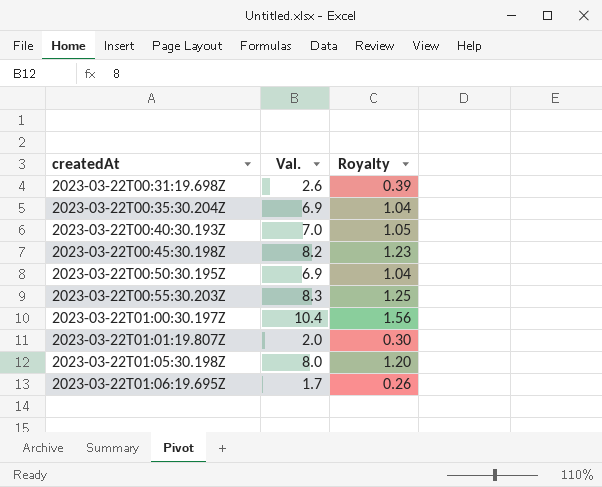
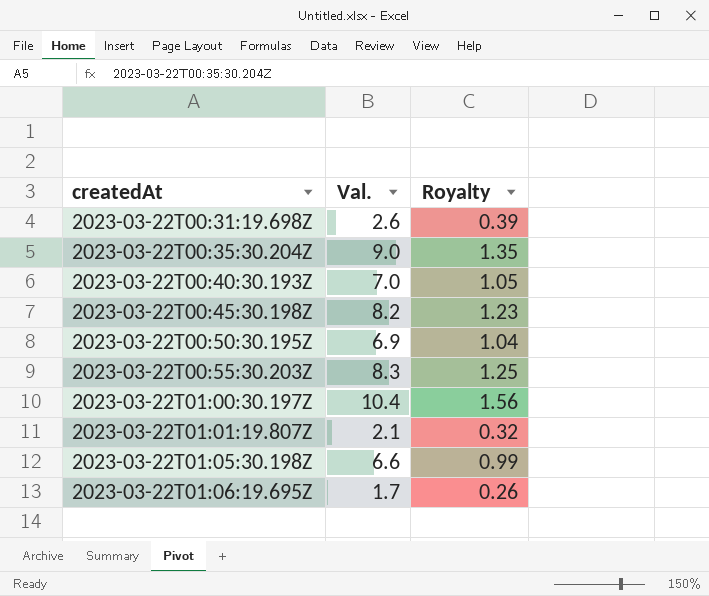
2023-03-22T00:35:30.204Z | Val.: 6.9 -> 9.0
2023-03-22T00:35:30.204Z | Royalty: 1.04 -> 1.35
2023-03-22T01:01:19.807Z | Val.: 2.0 -> 2.1
2023-03-22T01:01:19.807Z | Royalty: 0.30 -> 0.32
2023-03-22T01:05:30.198Z | Val.: 8.0 -> 6.6
2023-03-22T01:05:30.198Z | Royalty: 1.20 -> 0.99

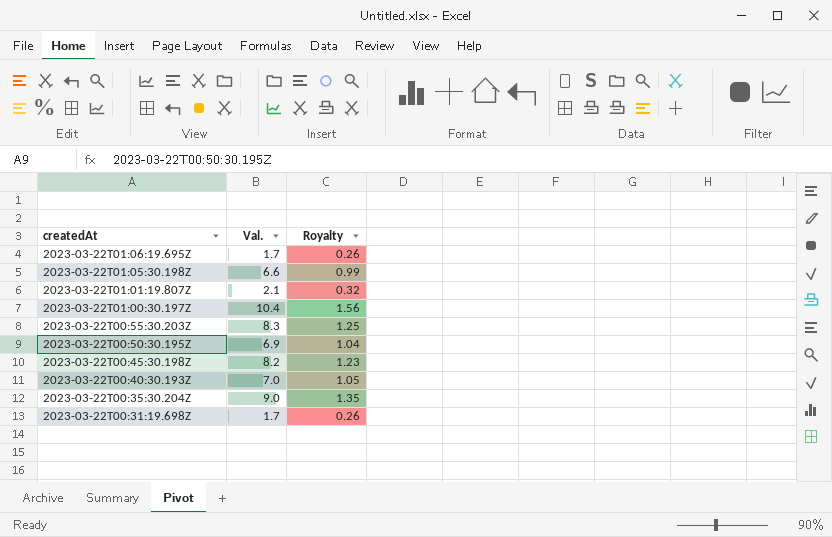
row order: createdAt ascending -> createdAt descending
2023-03-22T00:31:19.698Z | Val.: 2.6 -> 1.7
2023-03-22T00:31:19.698Z | Royalty: 0.39 -> 0.26

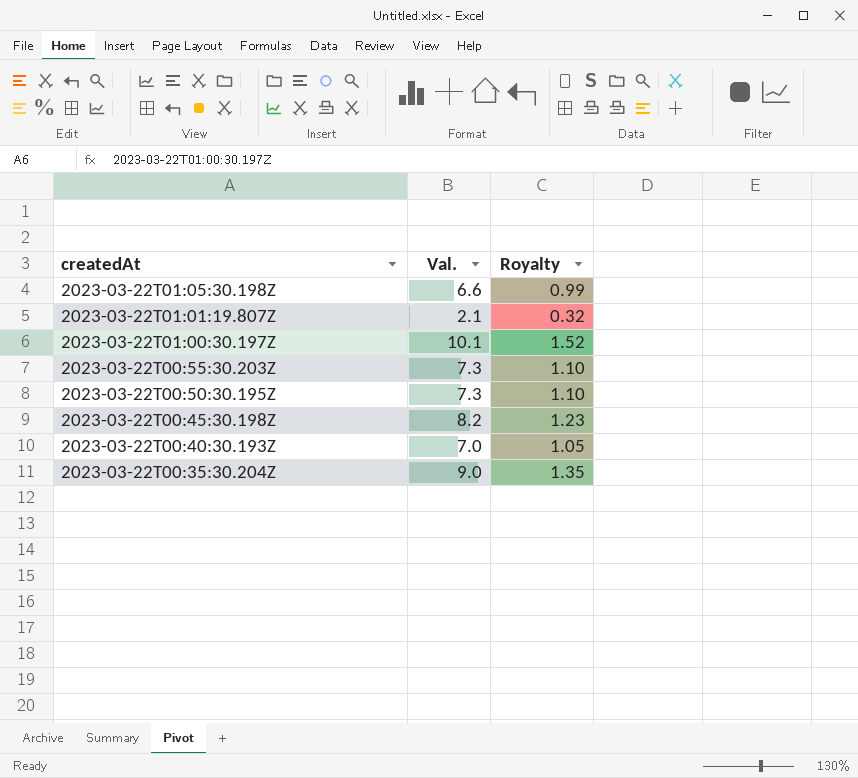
row 2023-03-22T01:06:19.695Z: 1.7 | 0.26 -> none
row 2023-03-22T00:31:19.698Z: 1.7 | 0.26 -> none
2023-03-22T01:00:30.197Z | Val.: 10.4 -> 10.1
2023-03-22T01:00:30.197Z | Royalty: 1.56 -> 1.52
2023-03-22T00:55:30.203Z | Val.: 8.3 -> 7.3
2023-03-22T00:55:30.203Z | Royalty: 1.25 -> 1.10
2023-03-22T00:50:30.195Z | Val.: 6.9 -> 7.3
2023-03-22T00:50:30.195Z | Royalty: 1.04 -> 1.10

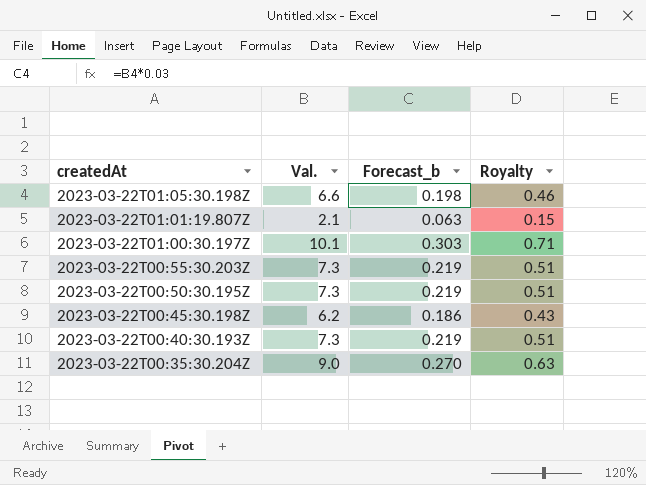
column Forecast_b | formula: none -> [Val.] * 0.03
column Royalty | formula: [Val.] * 0.15 -> [Val.] * 0.07
2023-03-22T00:45:30.198Z | Val.: 8.2 -> 6.2
2023-03-22T00:40:30.193Z | Val.: 7.0 -> 7.3

